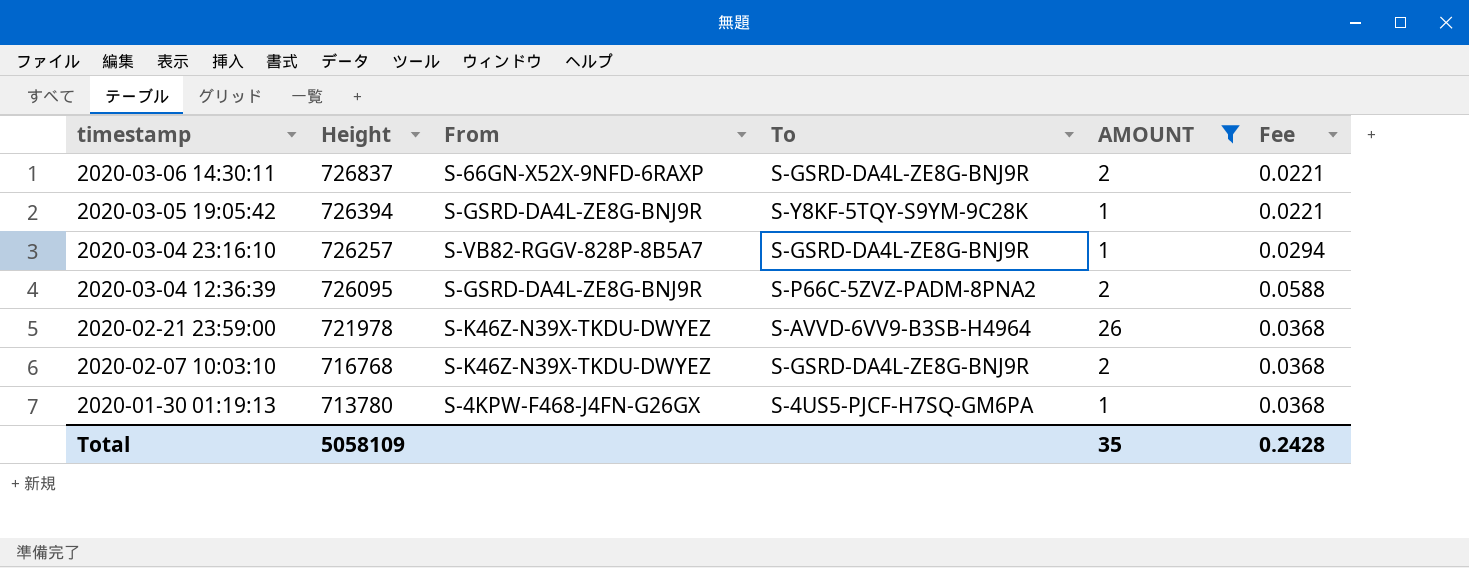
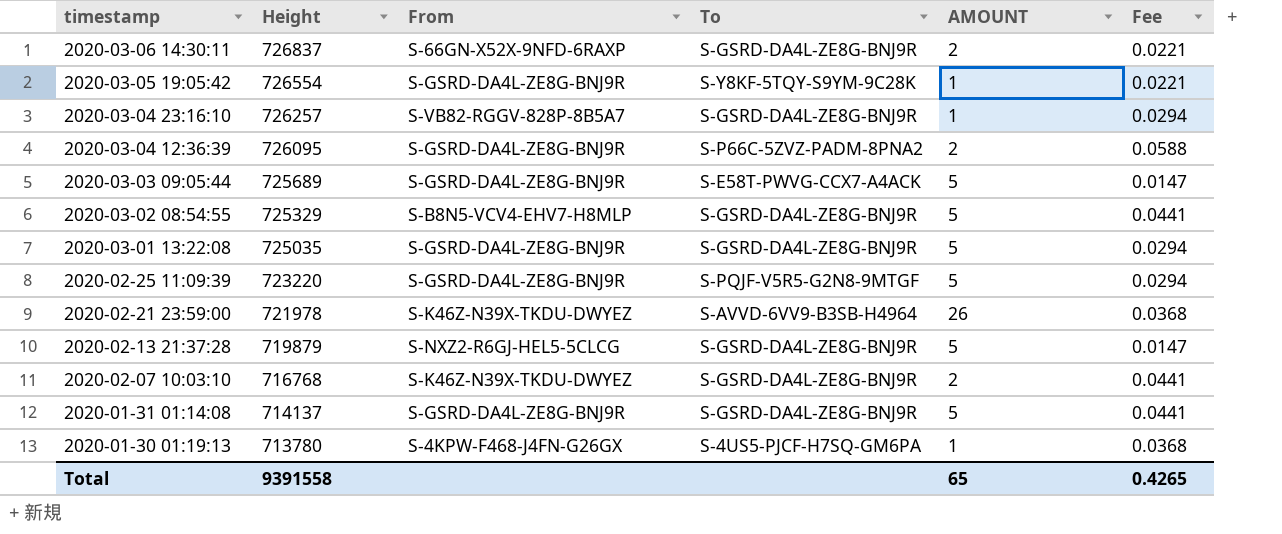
filter: AMOUNT != 5 -> none
2020-03-05 19:05:42 | Height: 726394 -> 726554
2020-02-07 10:03:10 | Fee: 0.0368 -> 0.0441
Total | Height: 5058109 -> 9391558
Total | AMOUNT: 35 -> 65
Total | Fee: 0.2428 -> 0.4265

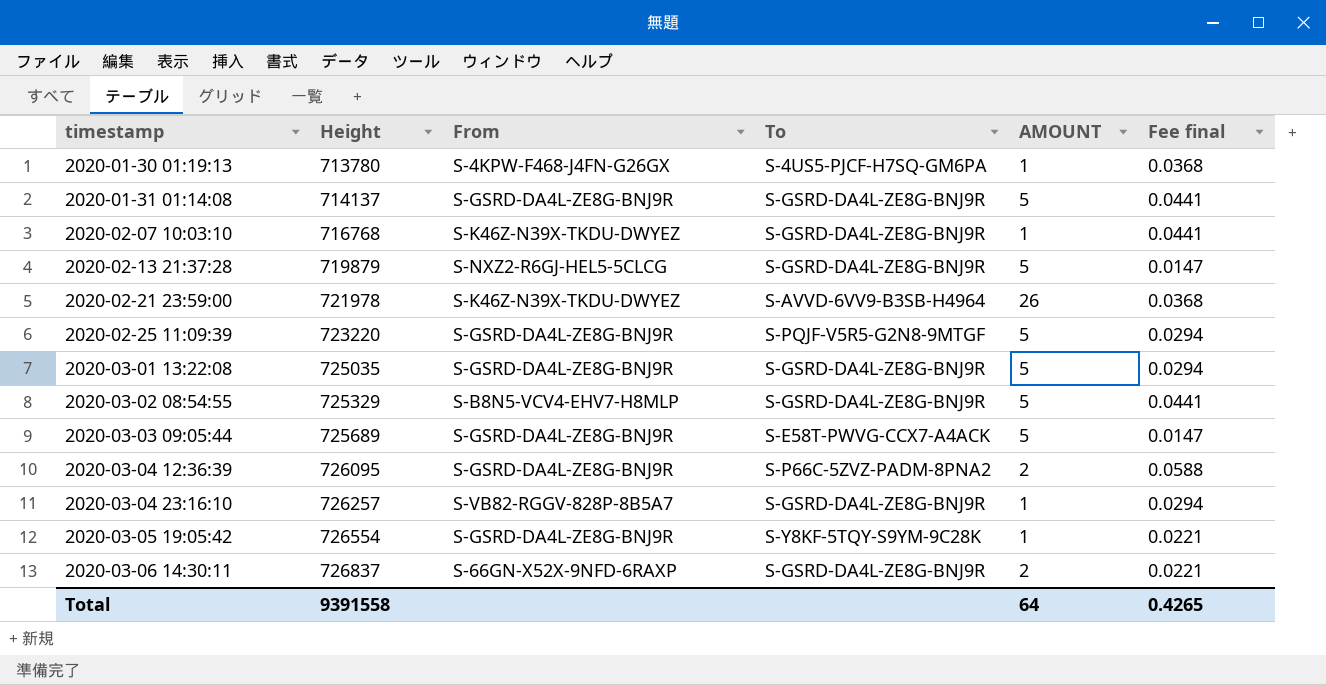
row order: timestamp descending -> timestamp ascending
column name: Fee -> Fee final
2020-02-07 10:03:10 | AMOUNT: 2 -> 1
Total | AMOUNT: 65 -> 64

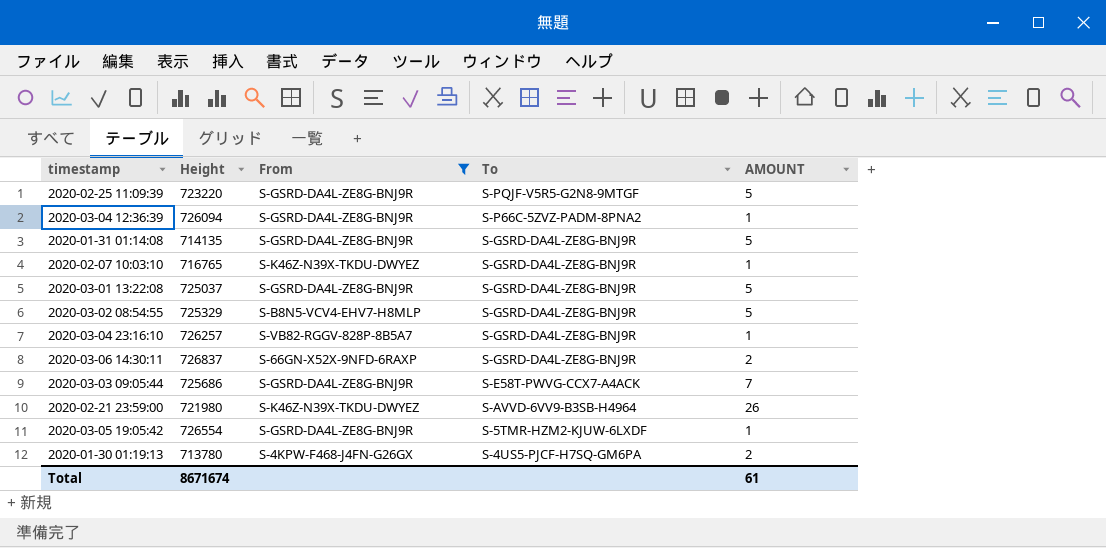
filter: none -> From != S-NXZ2-R6GJ-HEL5-5CLCG
row order: timestamp ascending -> To descending
column Fee final | position: 6 -> none
2020-03-04 12:36:39 | Height: 726095 -> 726094
2020-03-04 12:36:39 | AMOUNT: 2 -> 1
2020-01-31 01:14:08 | Height: 714137 -> 714135
2020-02-07 10:03:10 | Height: 716768 -> 716765
2020-03-01 13:22:08 | Height: 725035 -> 725037
2020-03-03 09:05:44 | Height: 725689 -> 725686
2020-03-03 09:05:44 | AMOUNT: 5 -> 7
2020-02-21 23:59:00 | Height: 721978 -> 721980
2020-03-05 19:05:42 | To: S-Y8KF-5TQY-S9YM-9C28K -> S-5TMR-HZM2-KJUW-6LXDF
2020-01-30 01:19:13 | AMOUNT: 1 -> 2
Total | Height: 9391558 -> 8671674
Total | AMOUNT: 64 -> 61

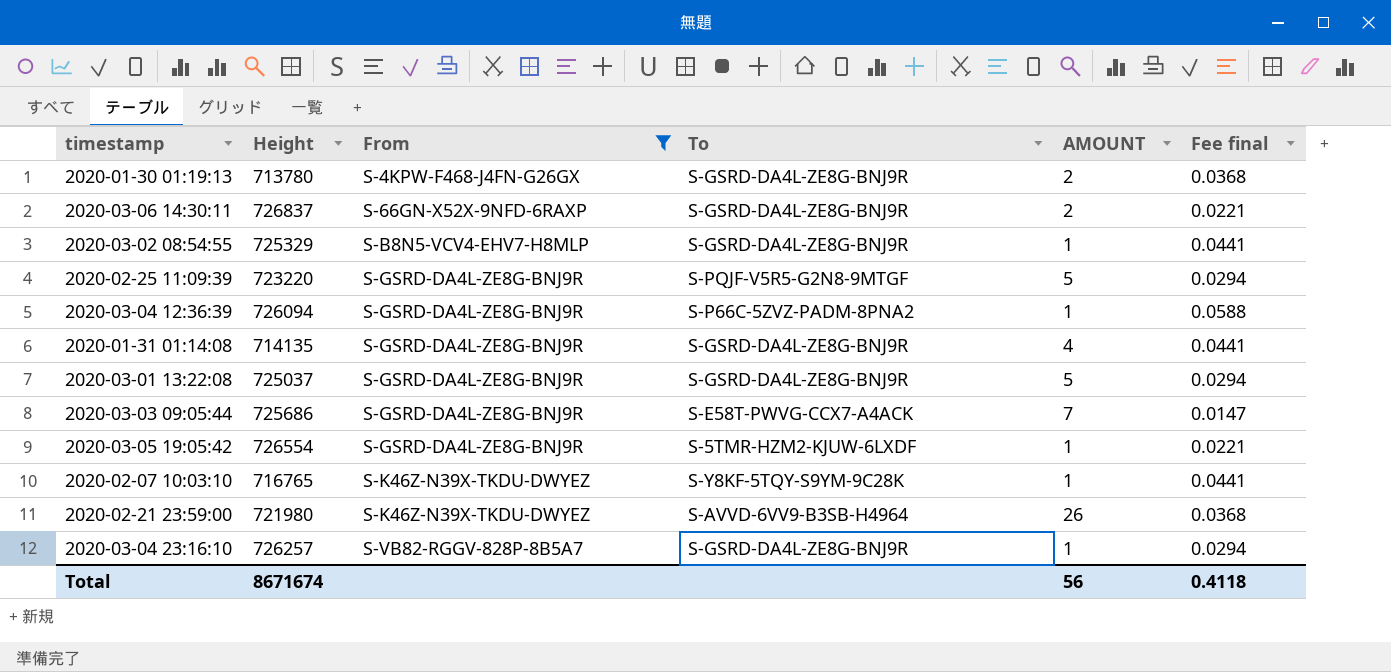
row order: To descending -> From ascending
column Fee final | position: none -> 6
2020-01-30 01:19:13 | To: S-4US5-PJCF-H7SQ-GM6PA -> S-GSRD-DA4L-ZE8G-BNJ9R
2020-03-02 08:54:55 | AMOUNT: 5 -> 1
2020-01-31 01:14:08 | AMOUNT: 5 -> 4
2020-02-07 10:03:10 | To: S-GSRD-DA4L-ZE8G-BNJ9R -> S-Y8KF-5TQY-S9YM-9C28K
Total | AMOUNT: 61 -> 56

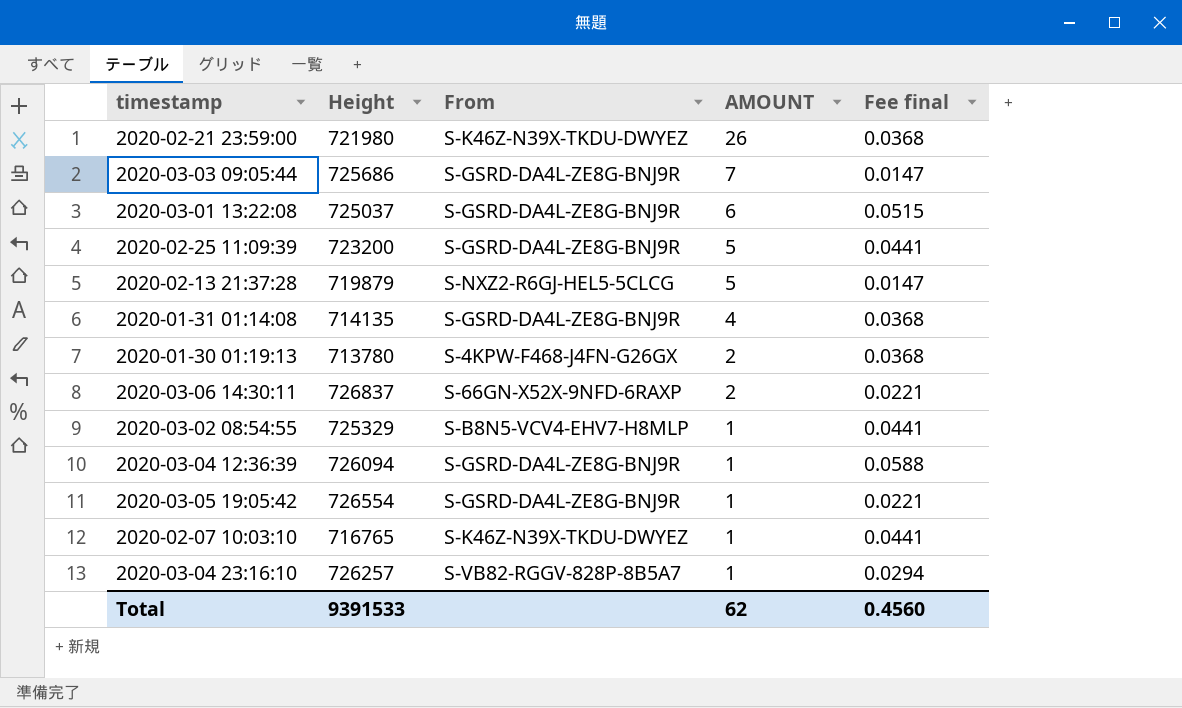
filter: From != S-NXZ2-R6GJ-HEL5-5CLCG -> none
row order: From ascending -> AMOUNT descending
column To | position: 4 -> none
2020-03-01 13:22:08 | AMOUNT: 5 -> 6
2020-03-01 13:22:08 | Fee final: 0.0294 -> 0.0515
2020-02-25 11:09:39 | Height: 723220 -> 723200
2020-02-25 11:09:39 | Fee final: 0.0294 -> 0.0441
2020-01-31 01:14:08 | Fee final: 0.0441 -> 0.0368
Total | Height: 8671674 -> 9391533
Total | AMOUNT: 56 -> 62
Total | Fee final: 0.4118 -> 0.4560

